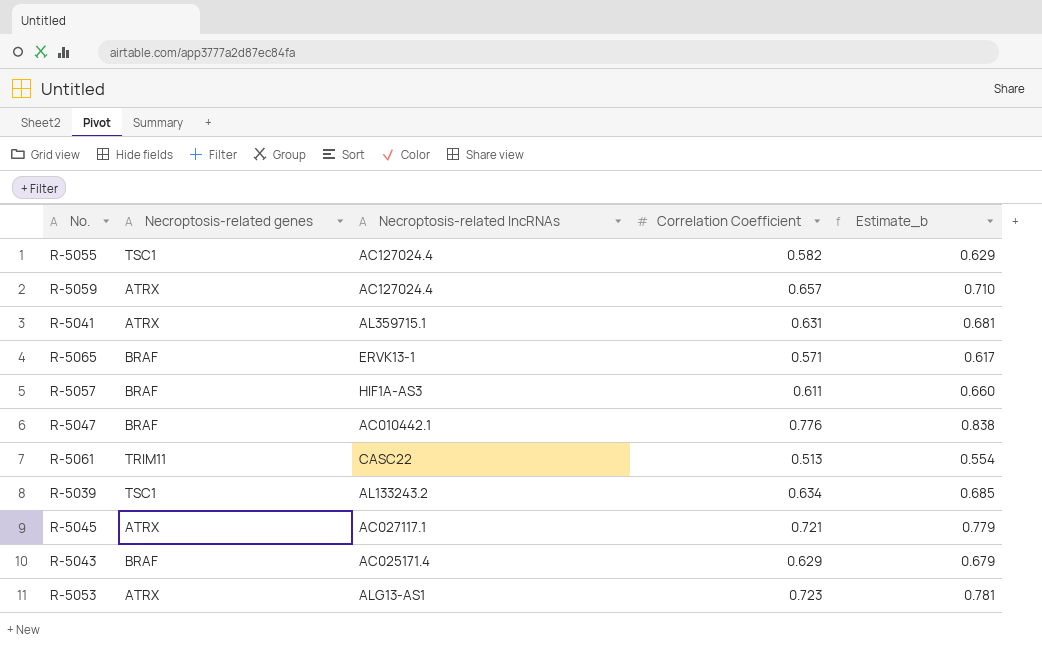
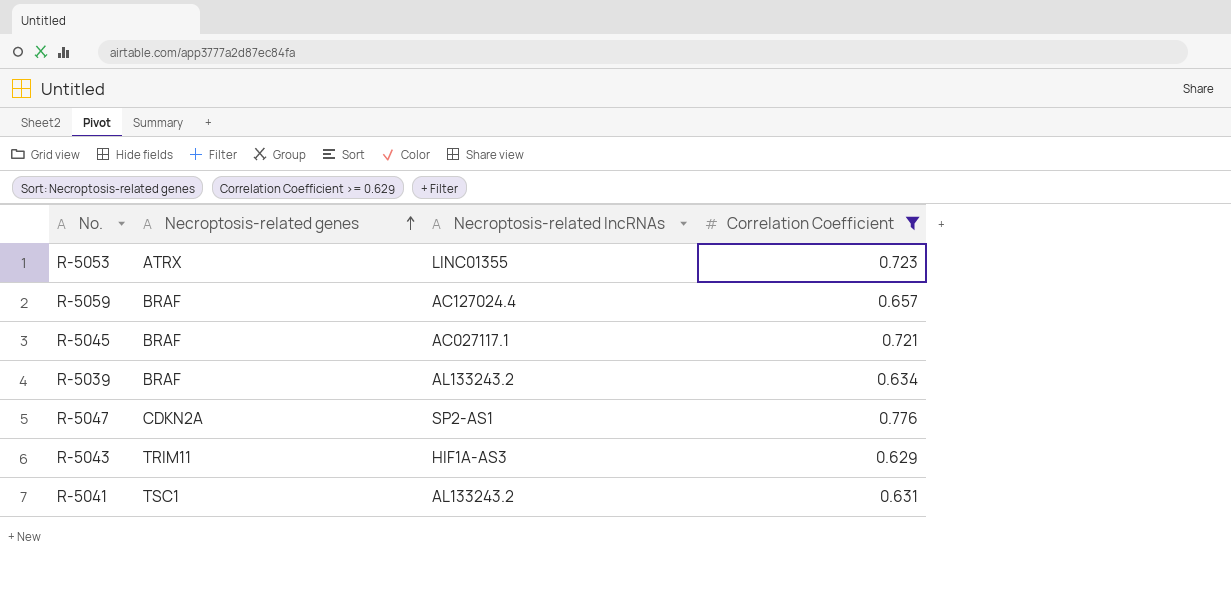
filter: none -> Correlation Coefficient >= 0.629
row order: none -> Necroptosis-related genes ascending
column Estimate_b | formula: [Correlation Coefficient] * 1.08 -> none
R-5053 | Necroptosis-related lncRNAs: ALG13-AS1 -> LINC01355
R-5059 | Necroptosis-related genes: ATRX -> BRAF
R-5045 | Necroptosis-related genes: ATRX -> BRAF
R-5039 | Necroptosis-related genes: TSC1 -> BRAF
R-5047 | Necroptosis-related genes: BRAF -> CDKN2A
R-5047 | Necroptosis-related lncRNAs: AC010442.1 -> SP2-AS1
R-5043 | Necroptosis-related genes: BRAF -> TRIM11
R-5043 | Necroptosis-related lncRNAs: AC025171.4 -> HIF1A-AS3
R-5041 | Necroptosis-related genes: ATRX -> TSC1
R-5041 | Necroptosis-related lncRNAs: AL359715.1 -> AL133243.2

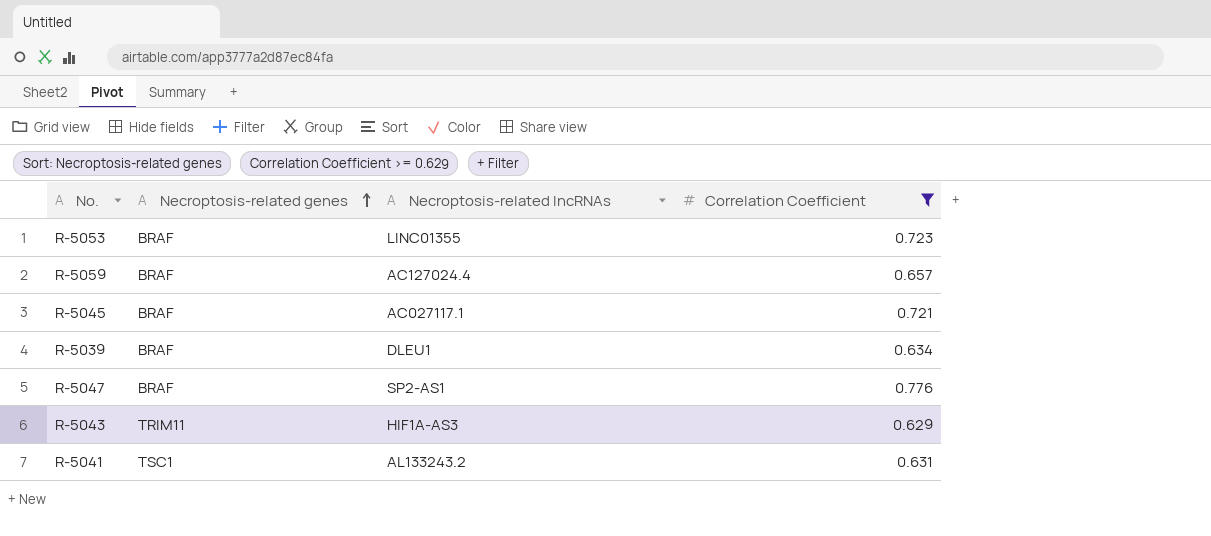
R-5053 | Necroptosis-related genes: ATRX -> BRAF
R-5039 | Necroptosis-related lncRNAs: AL133243.2 -> DLEU1
R-5047 | Necroptosis-related genes: CDKN2A -> BRAF

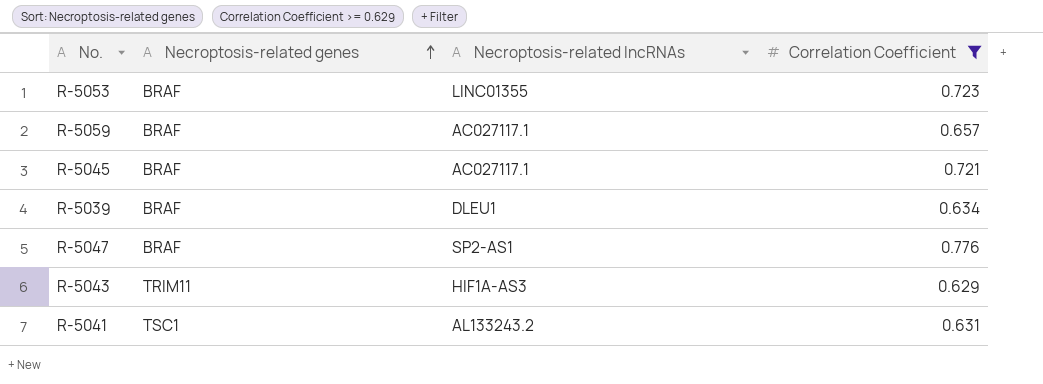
R-5059 | Necroptosis-related lncRNAs: AC127024.4 -> AC027117.1

